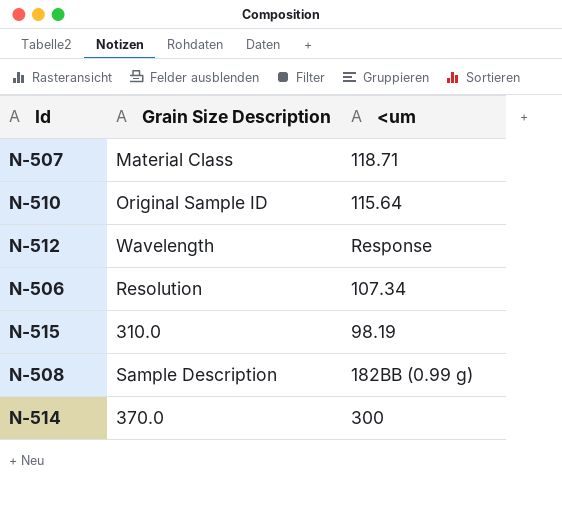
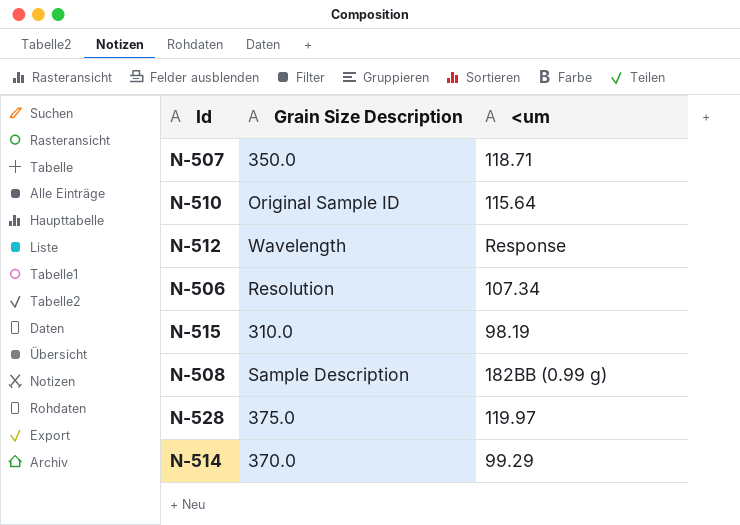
N-507 | Grain Size Description: Material Class -> 350.0
row N-528: none -> 375.0 | 119.97
N-514 | <um: 300 -> 99.29

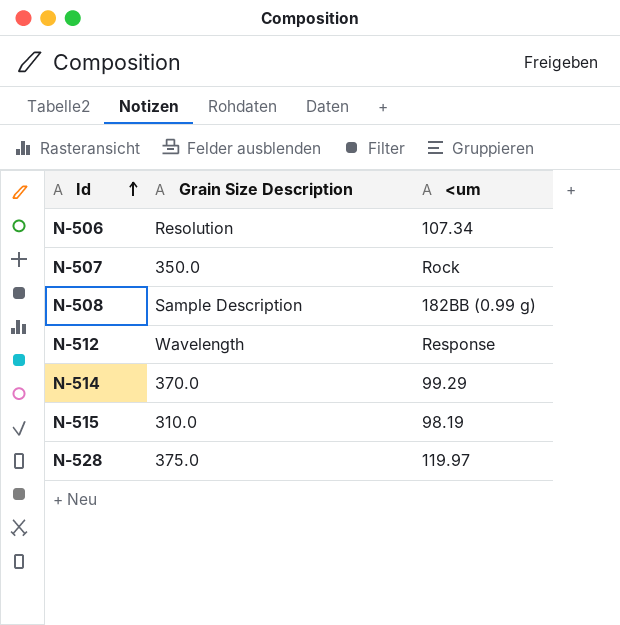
row order: none -> Id ascending
row N-510: Original Sample ID | 115.64 -> none
N-507 | <um: 118.71 -> Rock

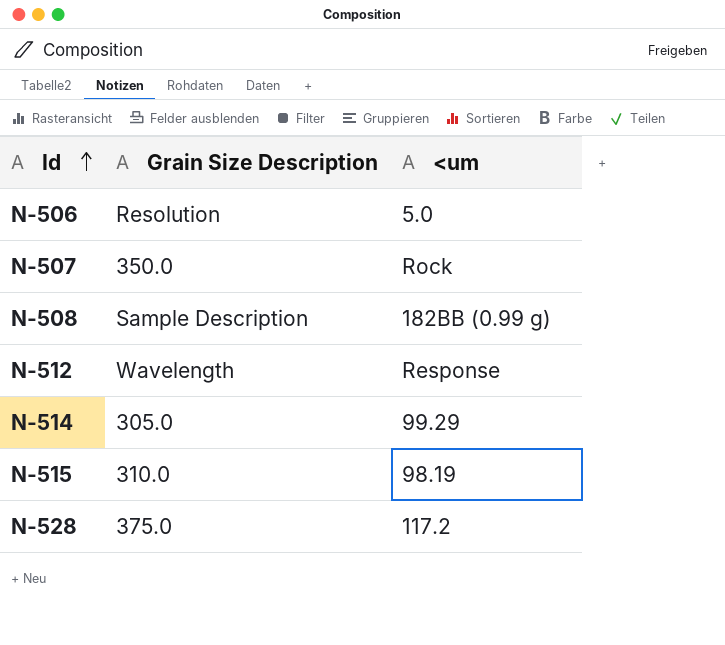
N-506 | <um: 107.34 -> 5.0
N-514 | Grain Size Description: 370.0 -> 305.0
N-528 | <um: 119.97 -> 117.2

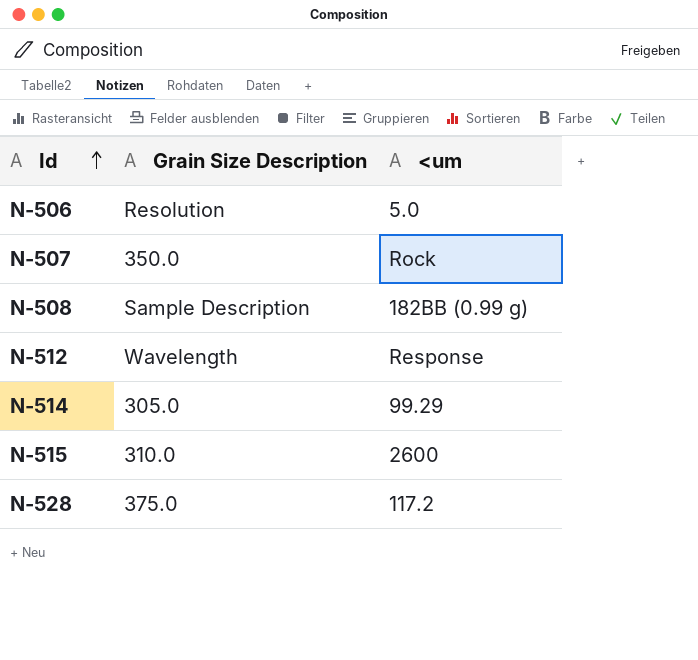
N-515 | <um: 98.19 -> 2600

